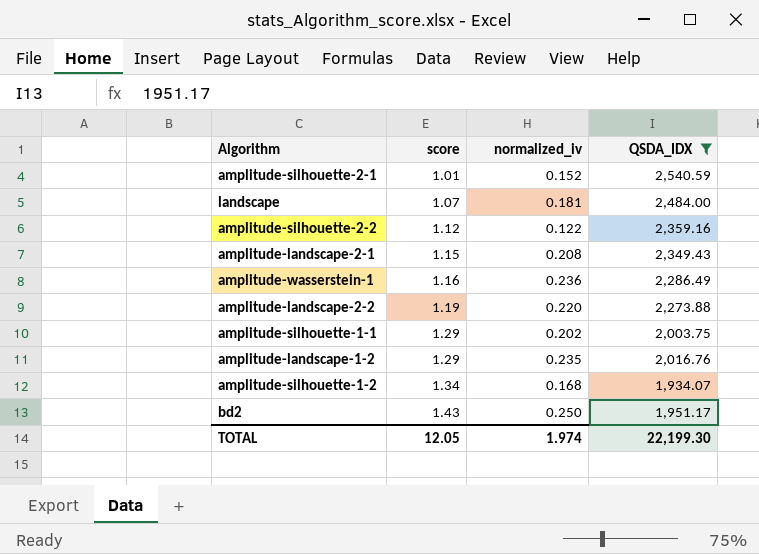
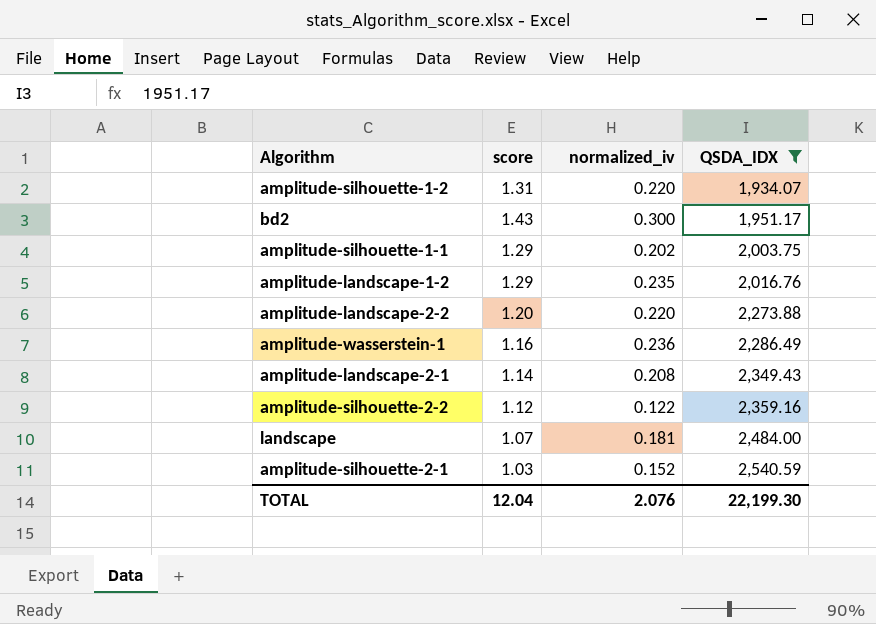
row order: score ascending -> QSDA_IDX ascending
amplitude-silhouette-1-2 | score: 1.34 -> 1.31
amplitude-silhouette-1-2 | normalized_iv: 0.168 -> 0.220
bd2 | normalized_iv: 0.250 -> 0.300
amplitude-landscape-2-2 | score: 1.19 -> 1.20
amplitude-landscape-2-1 | score: 1.15 -> 1.14
amplitude-silhouette-2-1 | score: 1.01 -> 1.03
TOTAL | score: 12.05 -> 12.04
TOTAL | normalized_iv: 1.974 -> 2.076

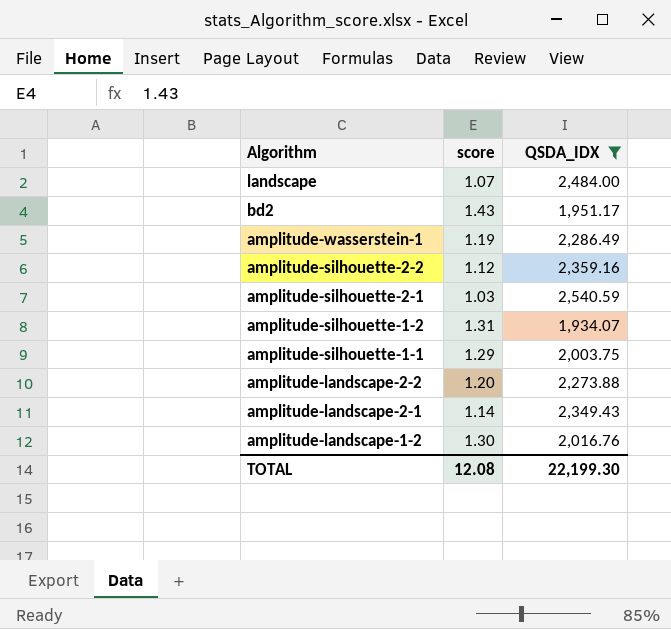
row order: QSDA_IDX ascending -> Algorithm descending
column normalized_iv | position: 3 -> none
amplitude-wasserstein-1 | score: 1.16 -> 1.19
amplitude-landscape-1-2 | score: 1.29 -> 1.30
TOTAL | score: 12.04 -> 12.08

